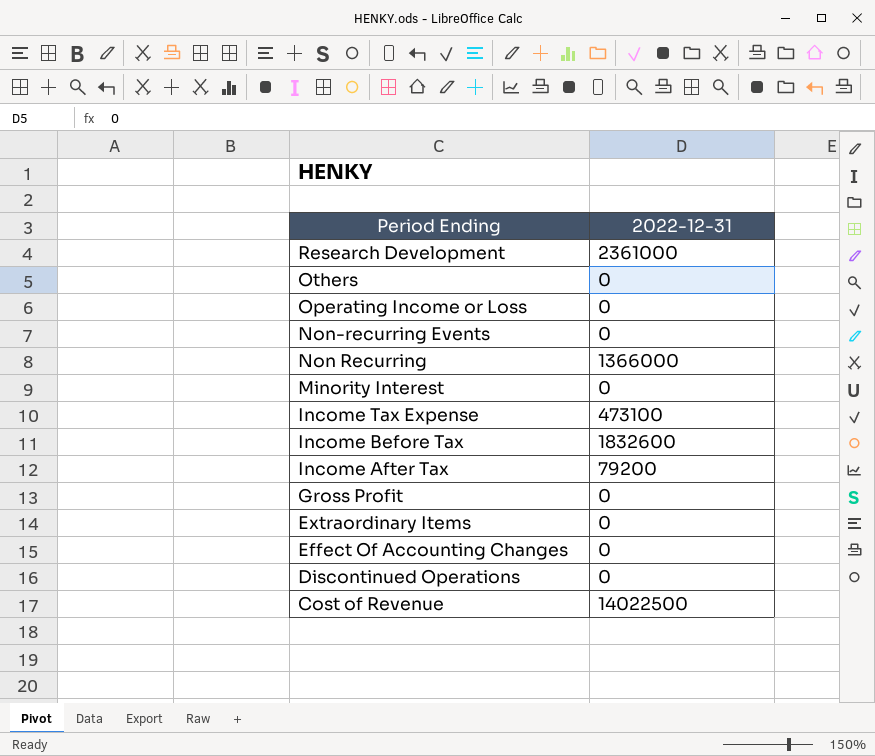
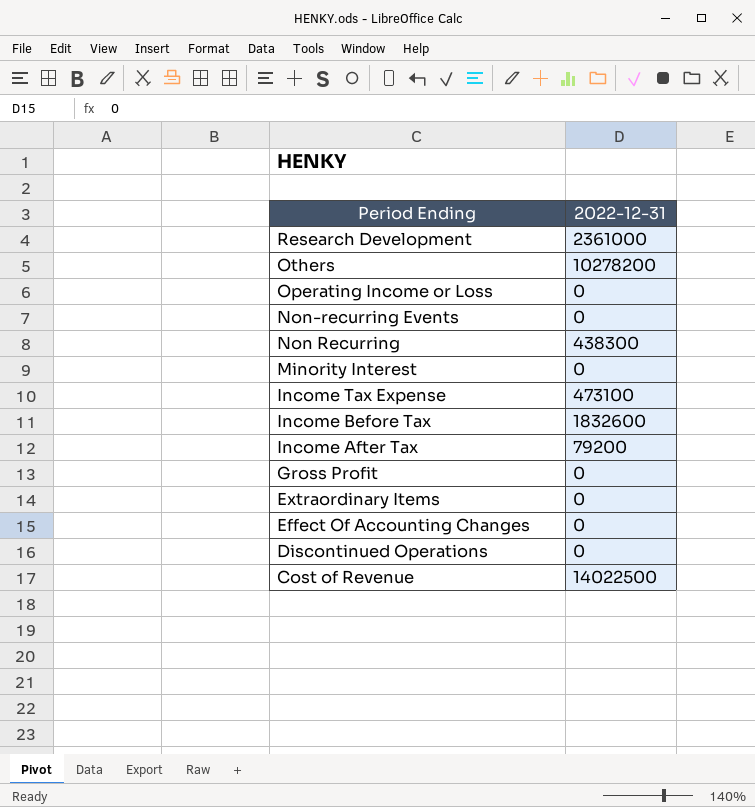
Others | 2022-12-31: 0 -> 10278200
Non Recurring | 2022-12-31: 1366000 -> 438300

